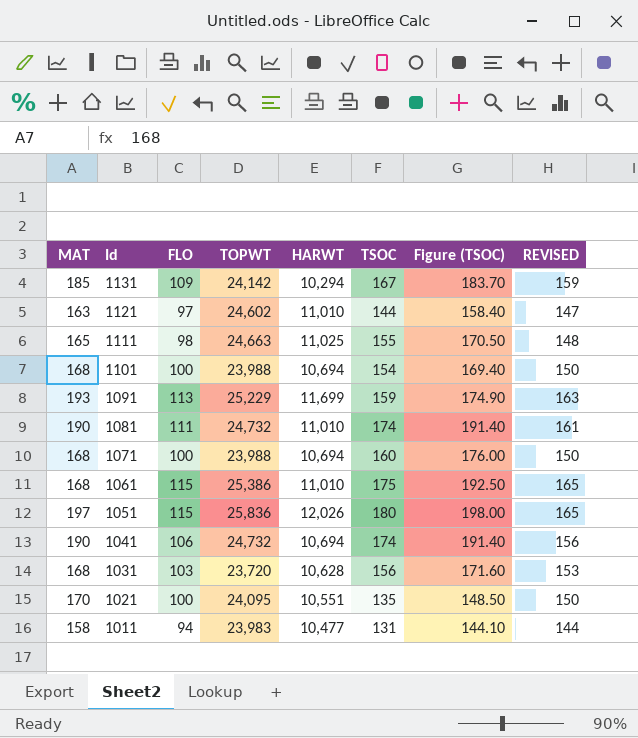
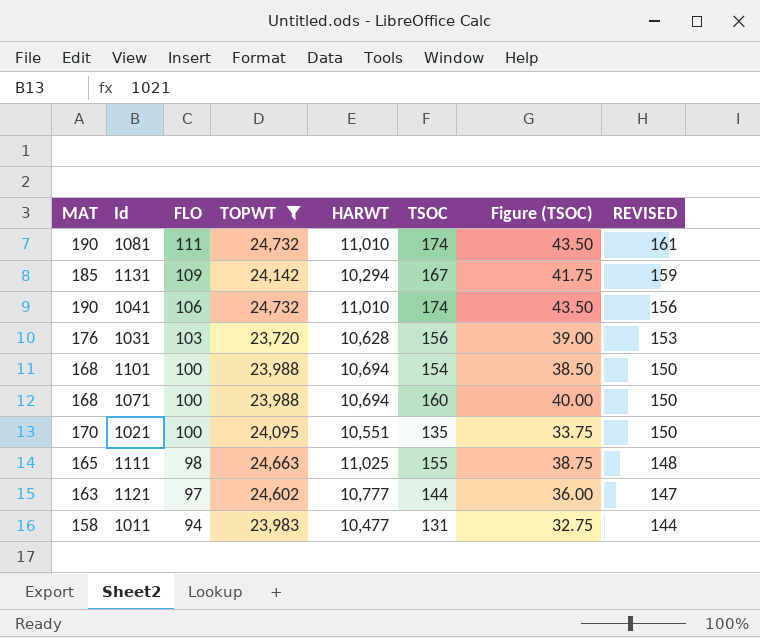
filter: none -> TOPWT <= 24,732
row order: Id descending -> FLO descending
column Figure (TSOC) | formula: [TSOC] * 1.1 -> [TSOC] * 0.25
1041 | HARWT: 10,694 -> 11,010
1031 | MAT: 168 -> 176
1121 | HARWT: 11,010 -> 10,777

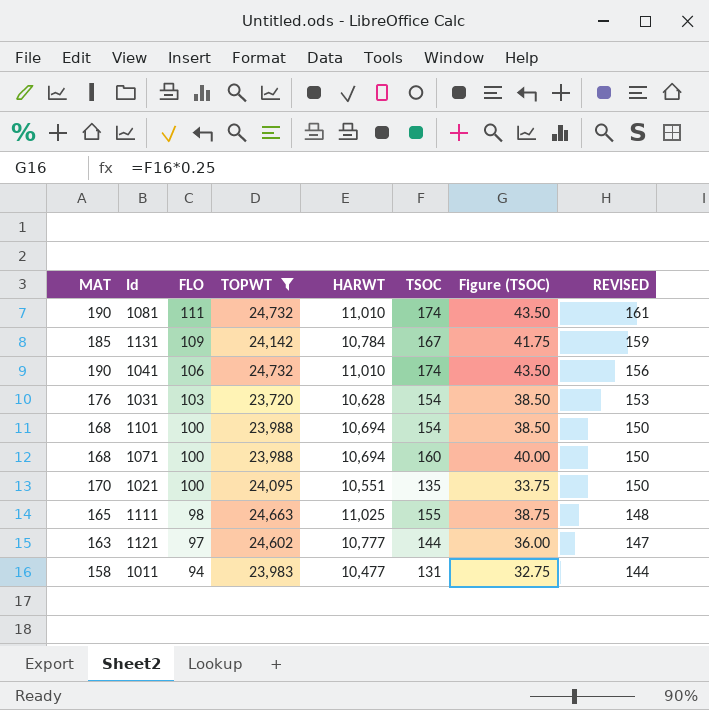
1131 | HARWT: 10,294 -> 10,784
1031 | TSOC: 156 -> 154
1031 | Figure (TSOC): 39.00 -> 38.50

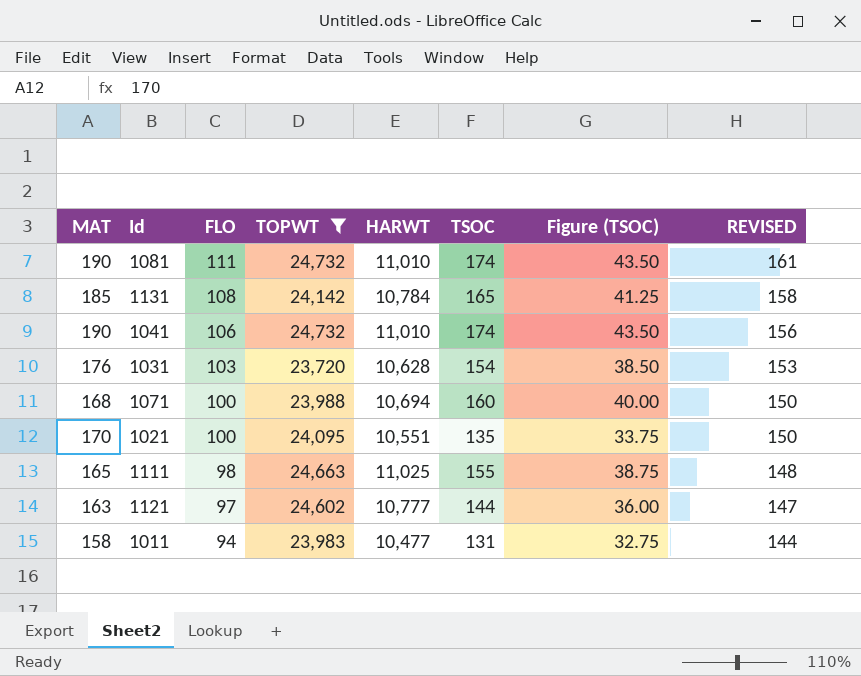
row 1101: 168 | 100 | 23,988 | 10,694 | 154 | 38.50 | 150 -> none
1131 | FLO: 109 -> 108
1131 | TSOC: 167 -> 165
1131 | Figure (TSOC): 41.75 -> 41.25
1131 | REVISED: 159 -> 158

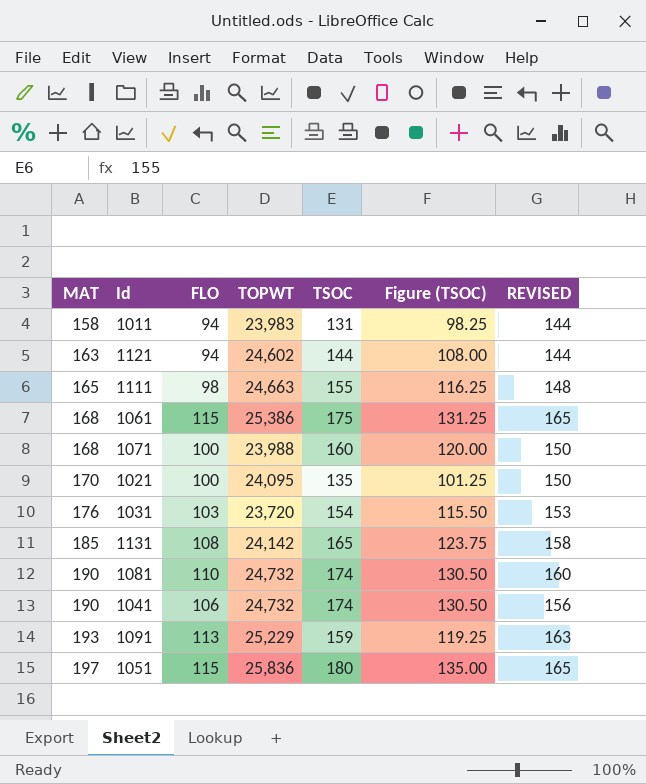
filter: TOPWT <= 24,732 -> none
row order: FLO descending -> MAT ascending
column HARWT | position: 5 -> none
column Figure (TSOC) | formula: [TSOC] * 0.25 -> [TSOC] * 0.75
1121 | FLO: 97 -> 94
1121 | REVISED: 147 -> 144
1081 | FLO: 111 -> 110
1081 | REVISED: 161 -> 160

